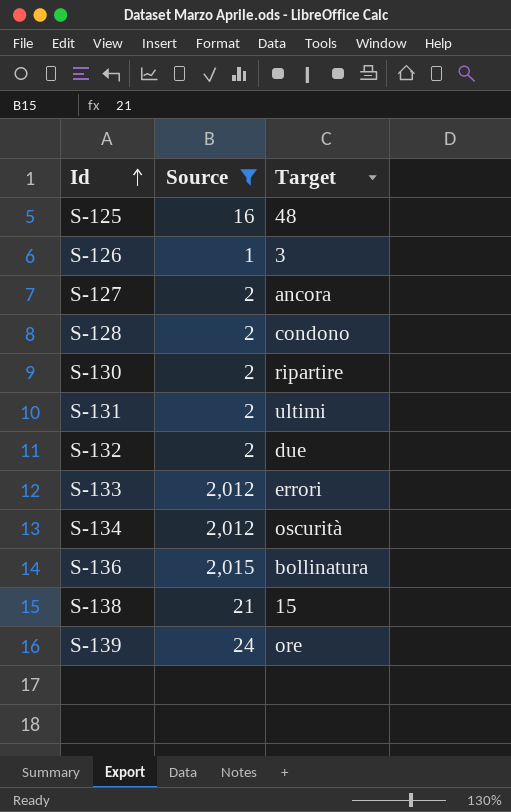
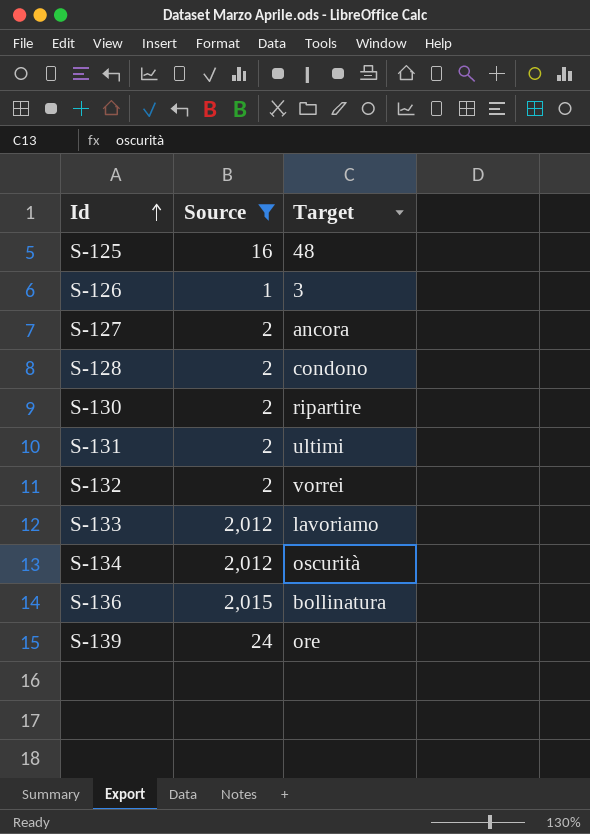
row S-138: 21 | 15 -> none
S-132 | Target: due -> vorrei
S-133 | Target: errori -> lavoriamo

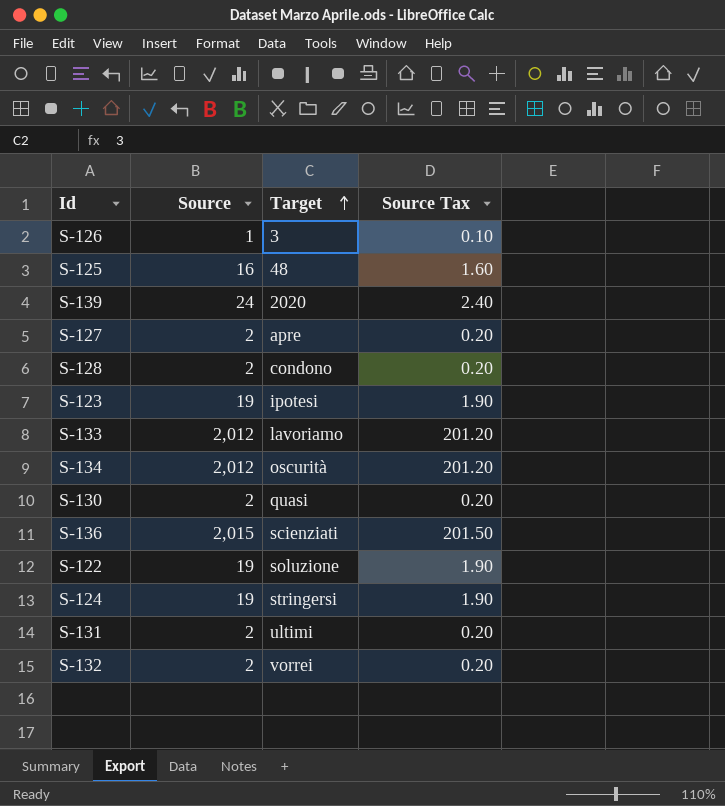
filter: Source != 19 -> none
row order: Id ascending -> Target ascending
column Source Tax | formula: none -> [Source] * 0.1
S-139 | Target: ore -> 2020
S-127 | Target: ancora -> apre
S-130 | Target: ripartire -> quasi
S-136 | Target: bollinatura -> scienziati

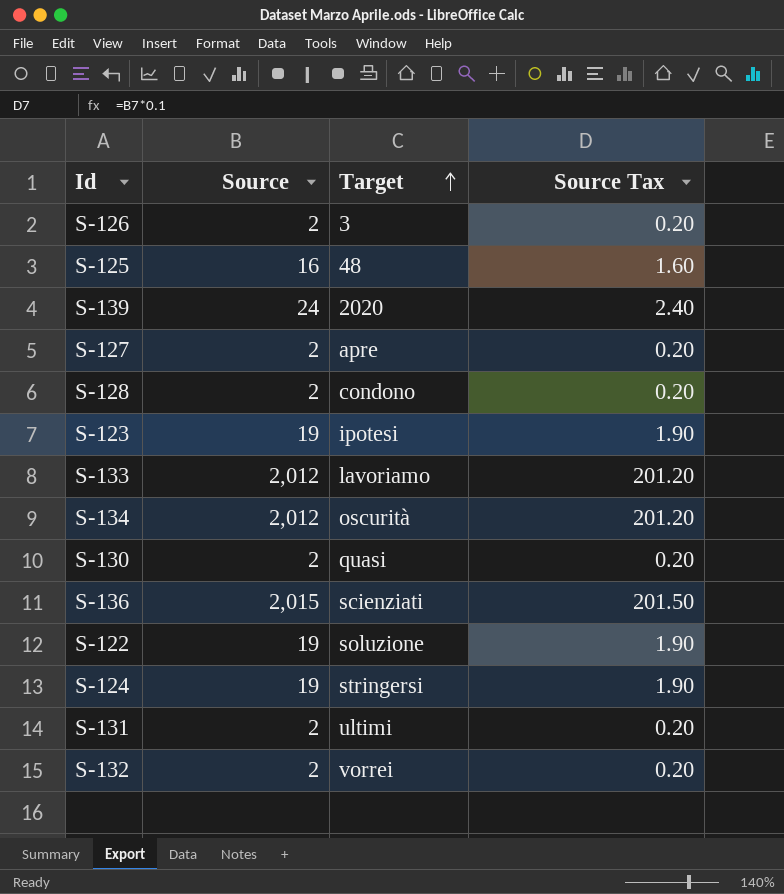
S-126 | Source: 1 -> 2
S-126 | Source Tax: 0.10 -> 0.20

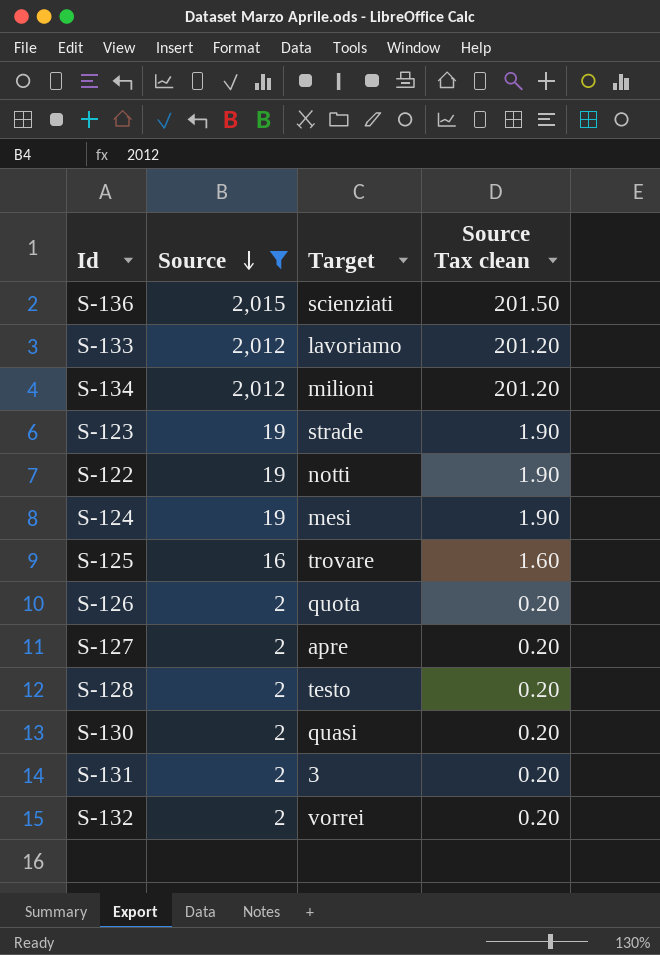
filter: none -> Source != 24
row order: Target ascending -> Source descending
column name: Source Tax -> Source Tax clean
S-134 | Target: oscurità -> milioni
S-123 | Target: ipotesi -> strade
S-122 | Target: soluzione -> notti
S-124 | Target: stringersi -> mesi
S-125 | Target: 48 -> trovare
S-126 | Target: 3 -> quota
S-128 | Target: condono -> testo
S-131 | Target: ultimi -> 3

